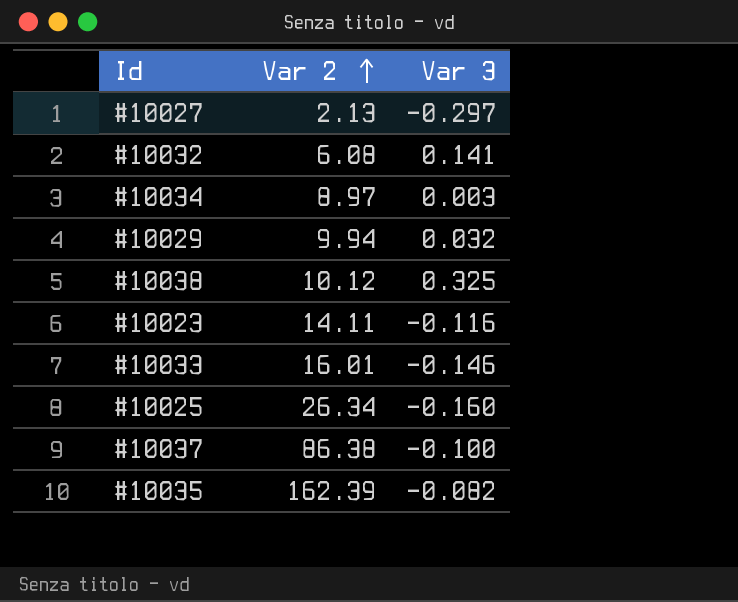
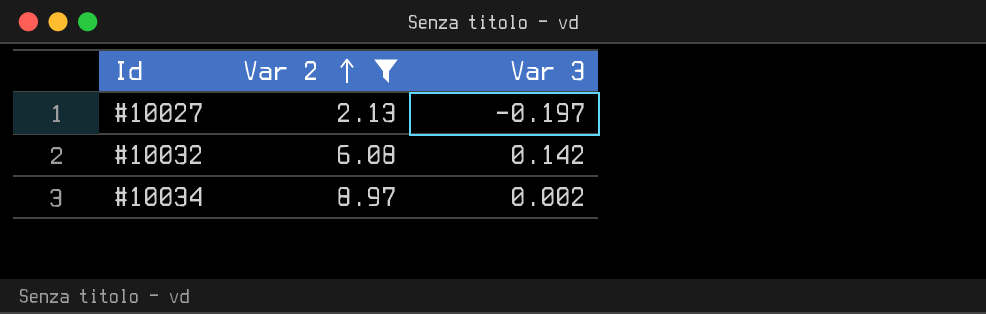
filter: none -> Var 2 <= 8.97
#10027 | Var 3: -0.297 -> -0.197
#10032 | Var 3: 0.141 -> 0.142
#10034 | Var 3: 0.003 -> 0.002

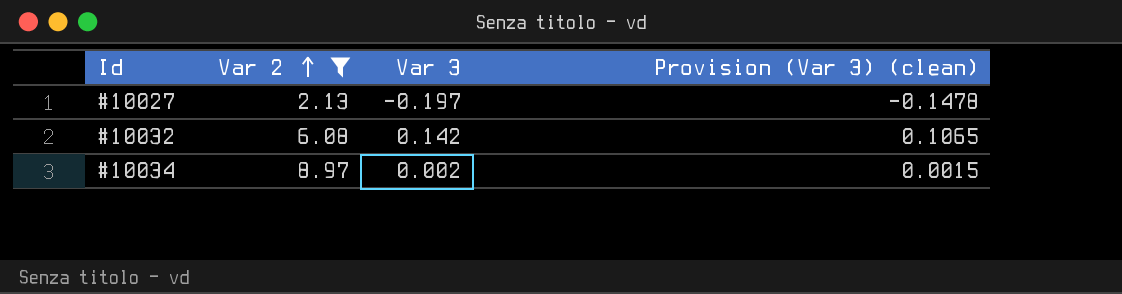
column Provision (Var 3) (clean) | formula: none -> [Var 3] * 0.75

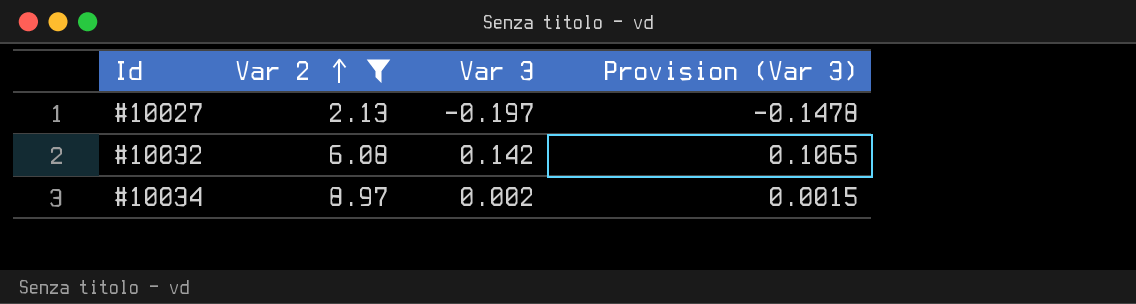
column name: Provision (Var 3) (clean) -> Provision (Var 3)

